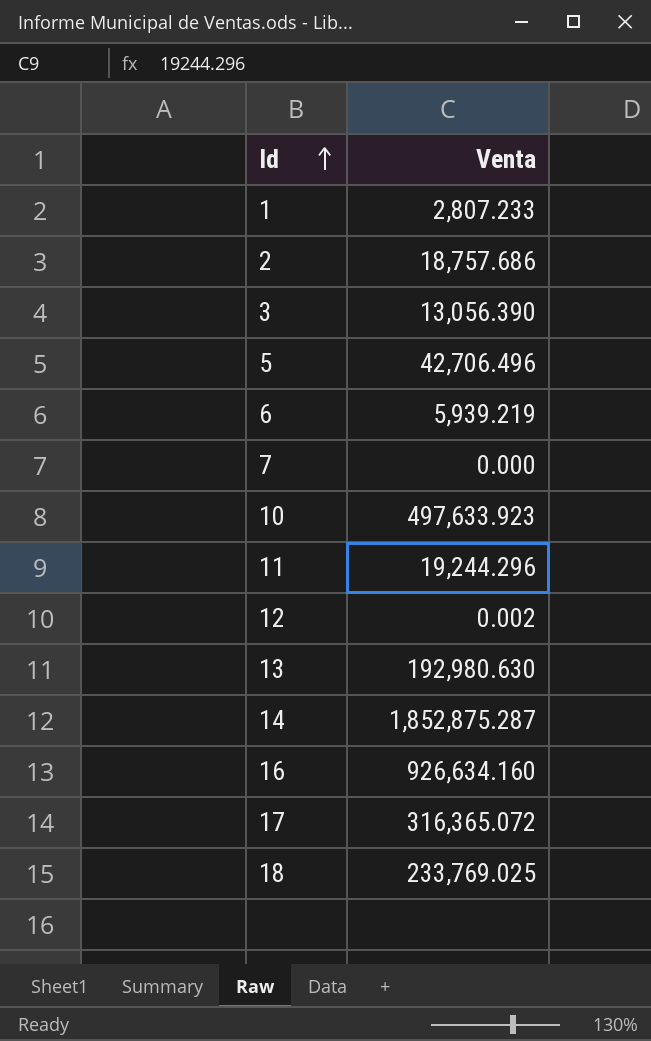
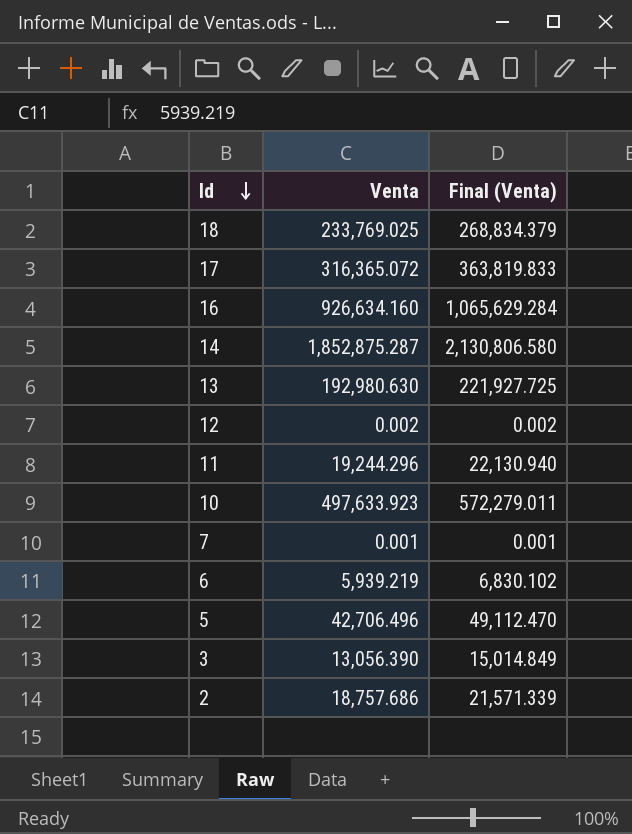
row order: Id ascending -> Id descending
column Final (Venta) | formula: none -> [Venta] * 1.15
row 1: 2,807.233 -> none
7 | Venta: 0.000 -> 0.001

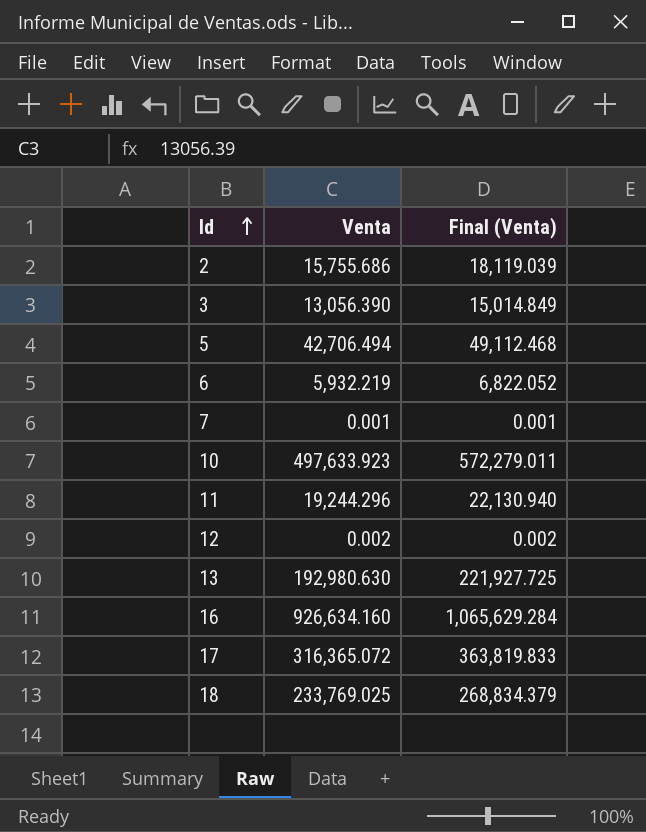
row order: Id descending -> Id ascending
row 14: 1,852,875.287 | 2,130,806.580 -> none
2 | Venta: 18,757.686 -> 15,755.686
2 | Final (Venta): 21,571.339 -> 18,119.039
5 | Venta: 42,706.496 -> 42,706.494
5 | Final (Venta): 49,112.470 -> 49,112.468
6 | Venta: 5,939.219 -> 5,932.219
6 | Final (Venta): 6,830.102 -> 6,822.052

